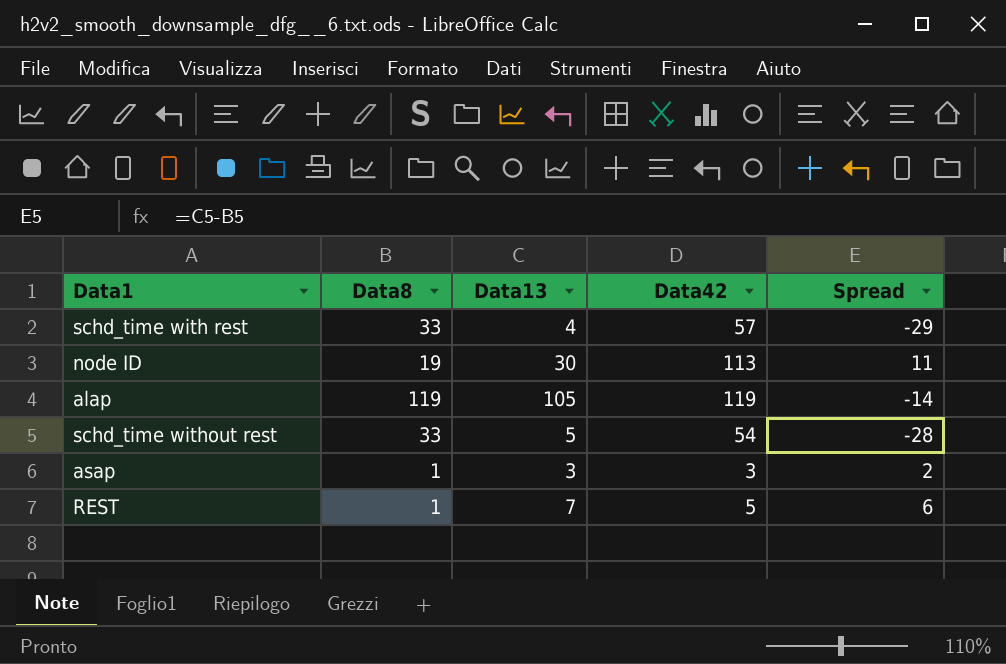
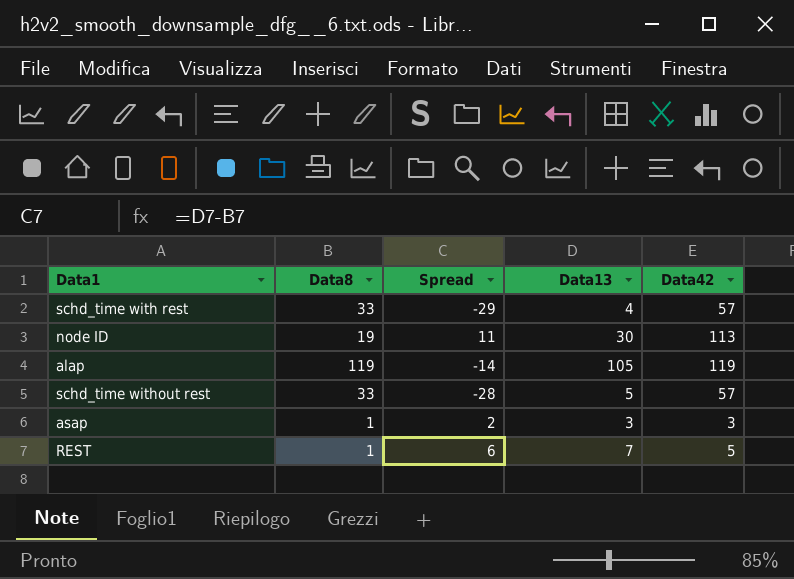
column Spread | position: 5 -> 3
schd_time without rest | Data42: 54 -> 57

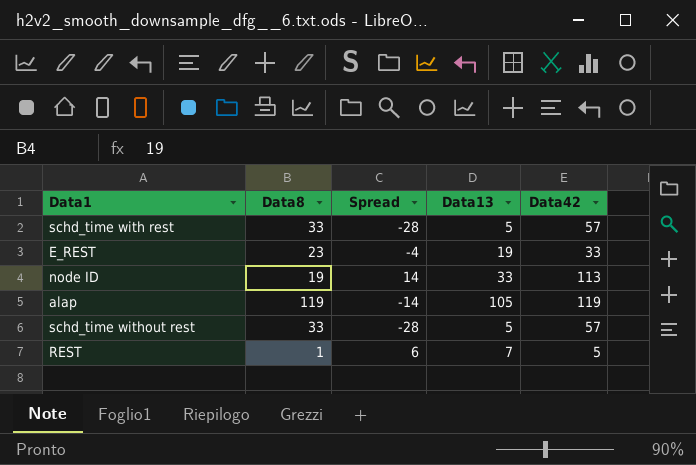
row asap: 1 | 2 | 3 | 3 -> none
schd_time with rest | Spread: -29 -> -28
schd_time with rest | Data13: 4 -> 5
row E_REST: none -> 23 | -4 | 19 | 33
node ID | Spread: 11 -> 14
node ID | Data13: 30 -> 33

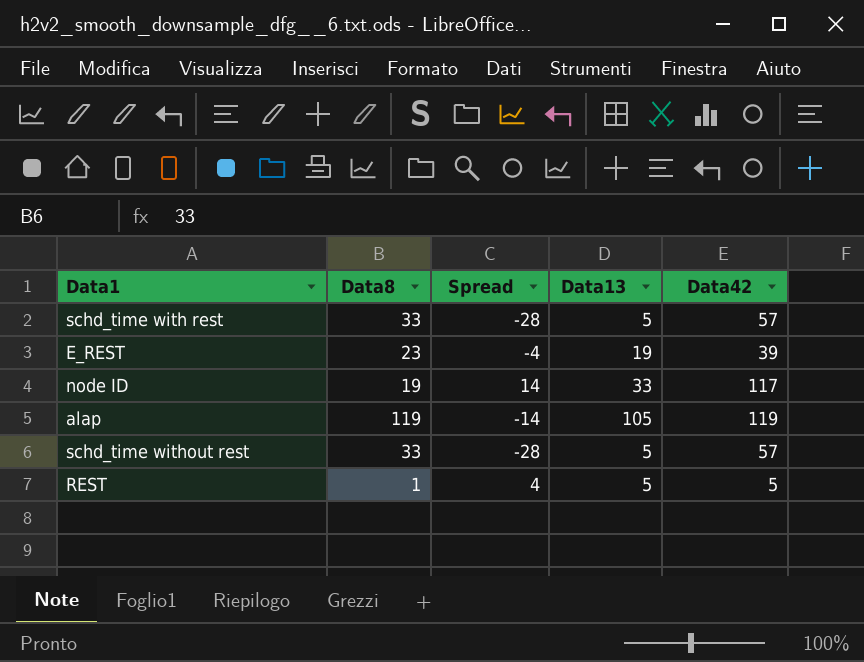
E_REST | Data42: 33 -> 39
node ID | Data42: 113 -> 117
REST | Spread: 6 -> 4
REST | Data13: 7 -> 5

